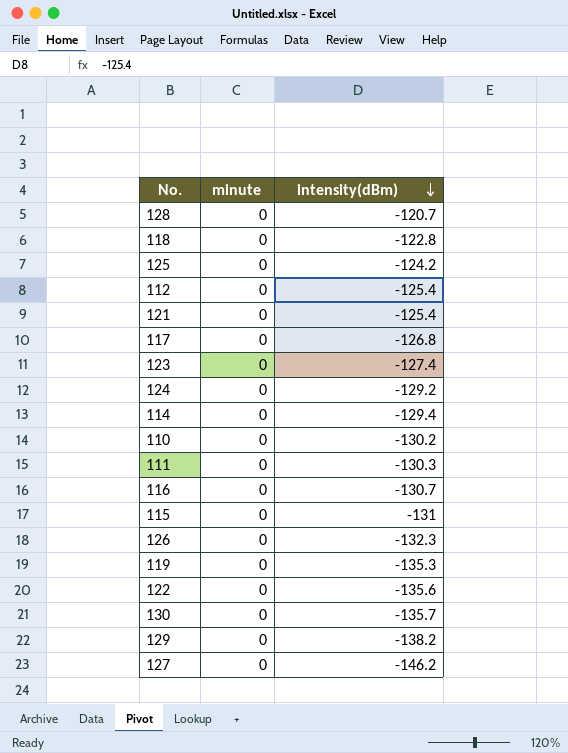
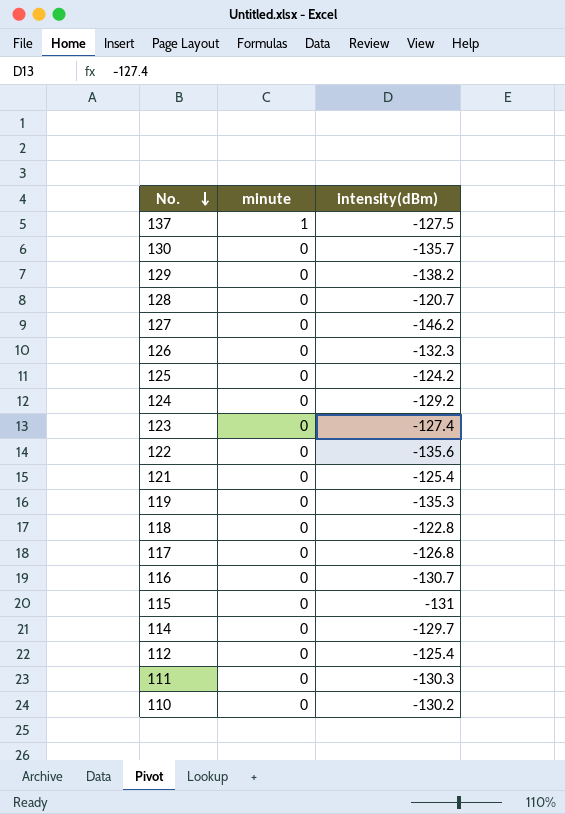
row order: intensity(dBm) descending -> No. descending
row 137: none -> 1 | -127.5
114 | intensity(dBm): -129.4 -> -129.7

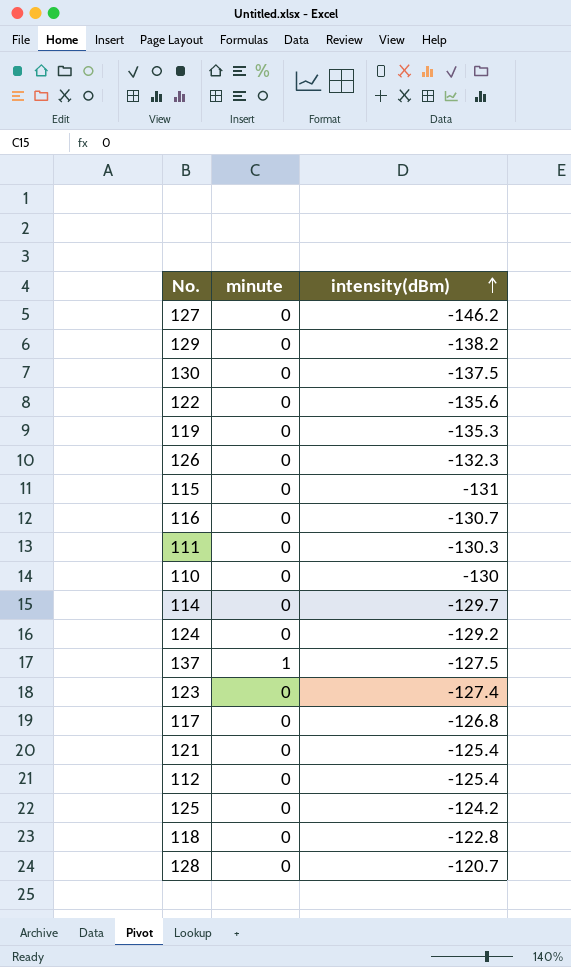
row order: No. descending -> intensity(dBm) ascending
130 | intensity(dBm): -135.7 -> -137.5
110 | intensity(dBm): -130.2 -> -130

